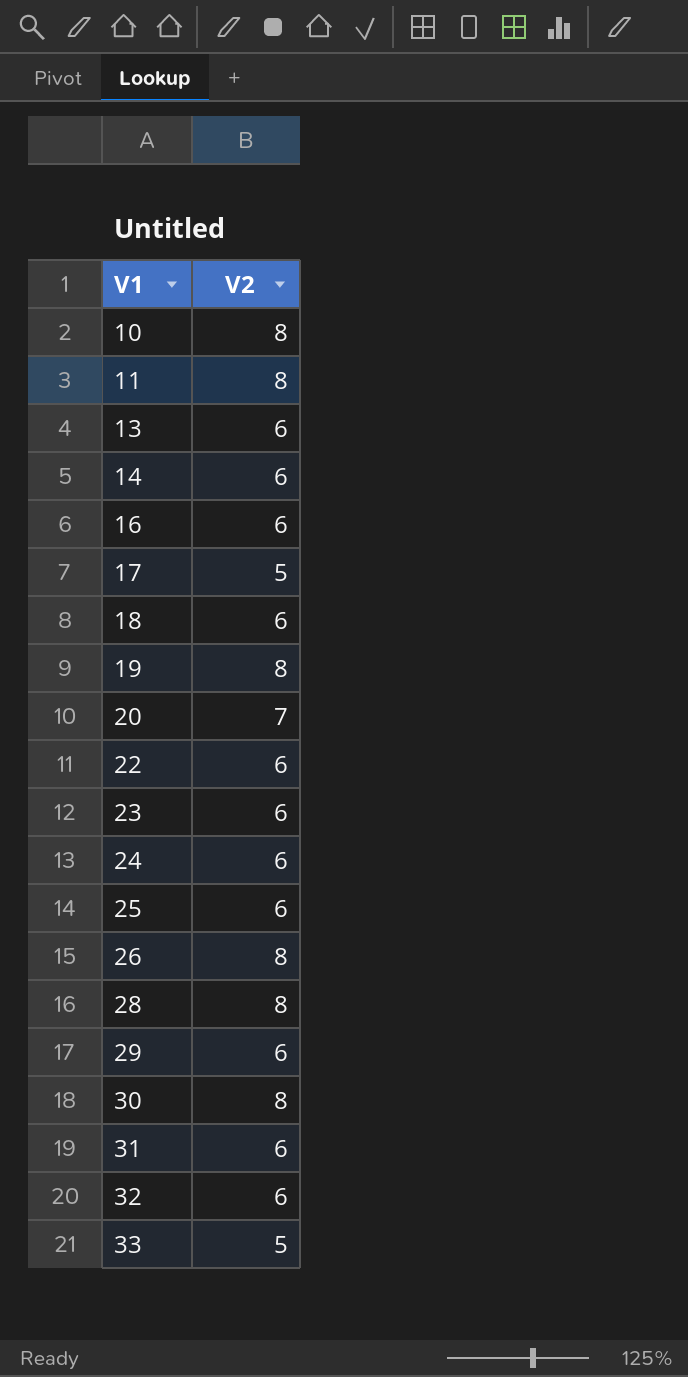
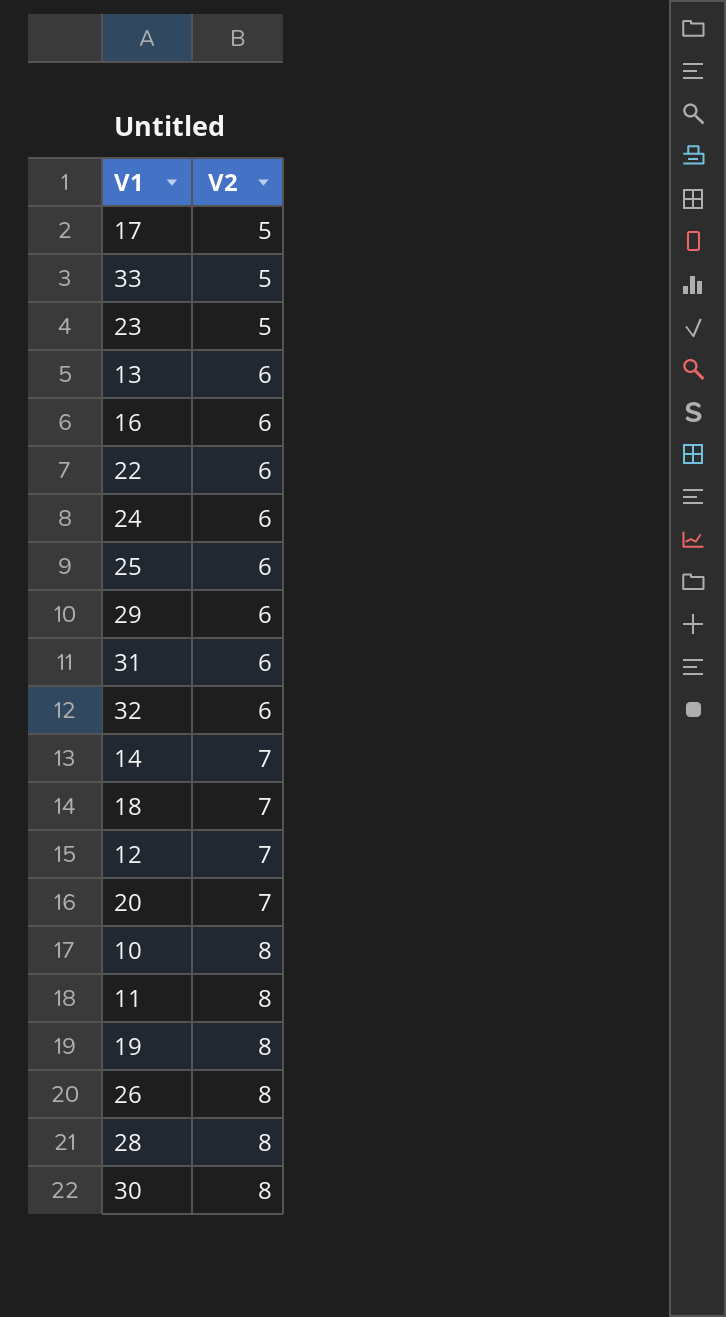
row order: V1 ascending -> V2 ascending
23 | V2: 6 -> 5
14 | V2: 6 -> 7
18 | V2: 6 -> 7
row 12: none -> 7

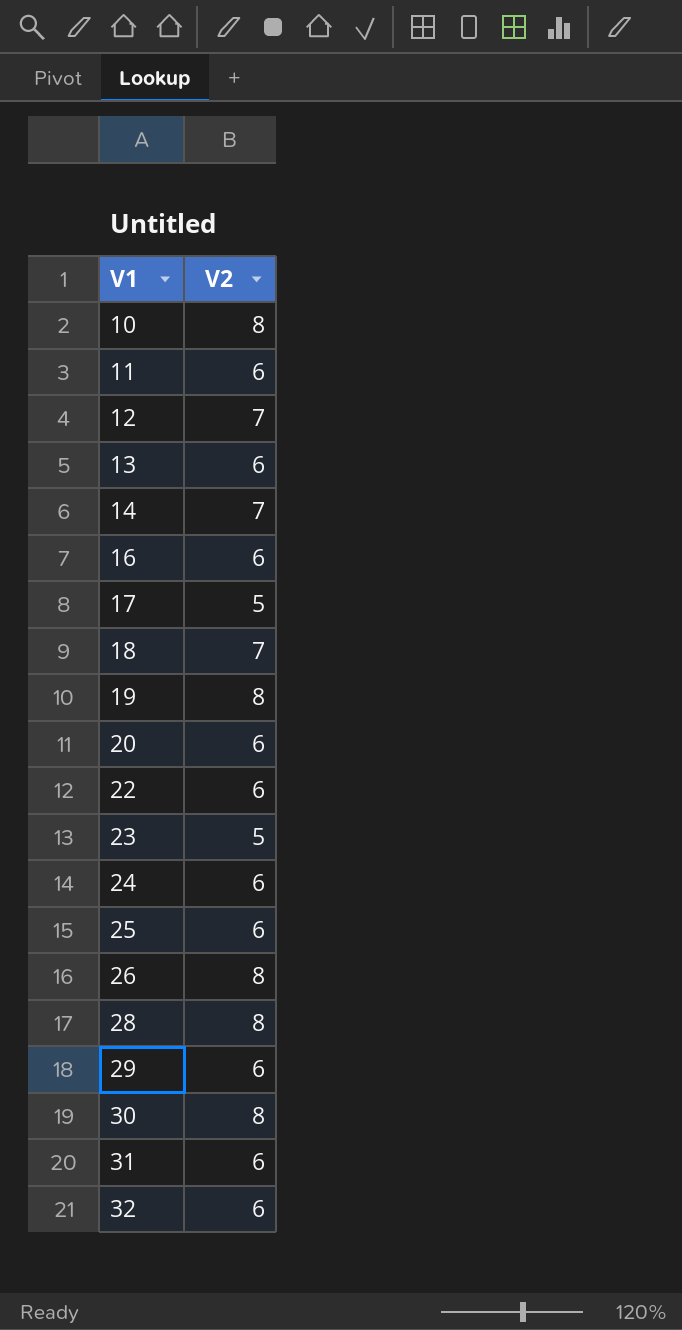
row order: V2 ascending -> V1 ascending
row 33: 5 -> none
11 | V2: 8 -> 6
20 | V2: 7 -> 6

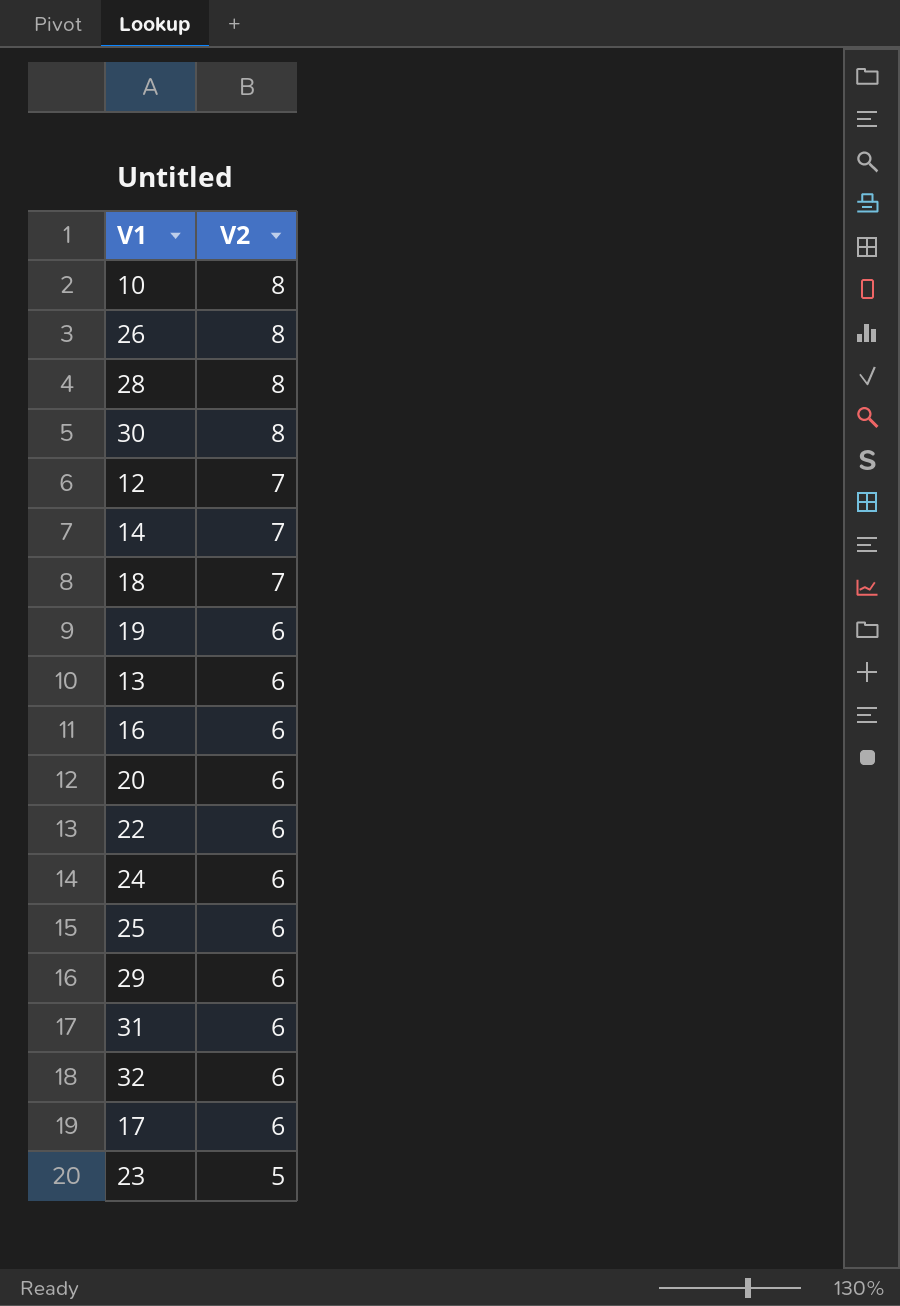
row order: V1 ascending -> V2 descending
row 11: 6 -> none
19 | V2: 8 -> 6
17 | V2: 5 -> 6

